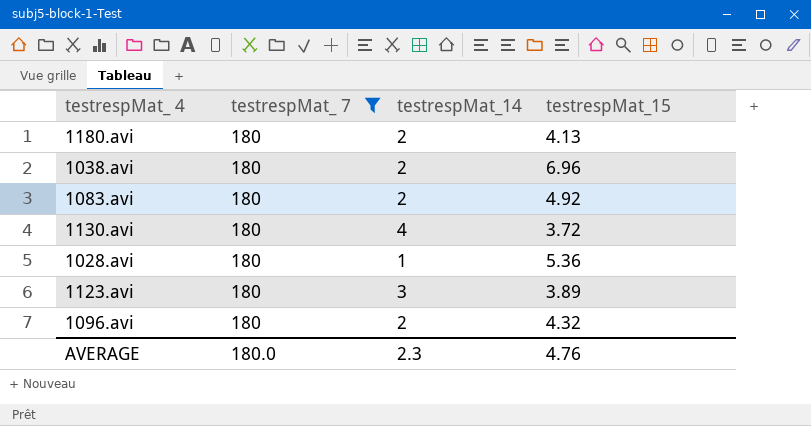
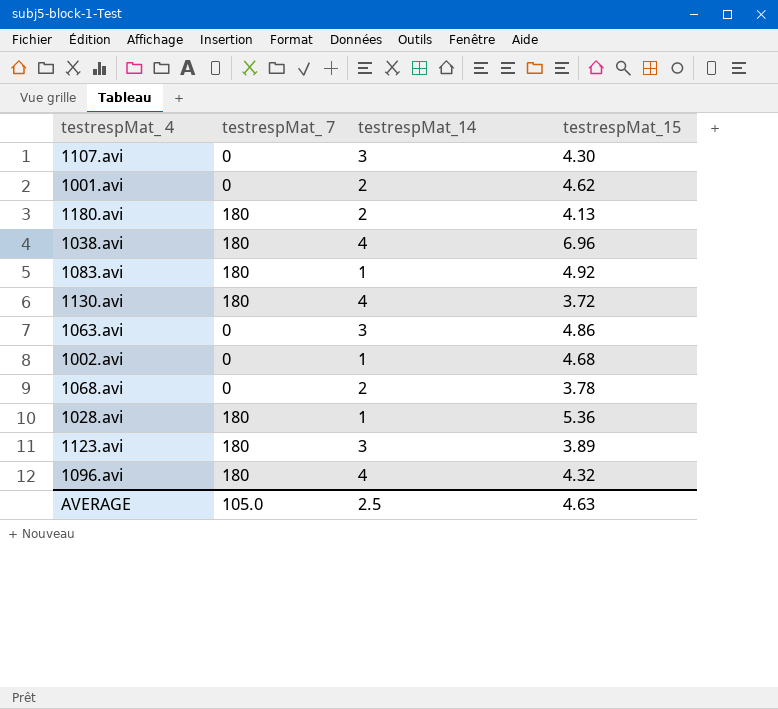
filter: testrespMat_ 7 = 180 -> none
1038.avi | testrespMat_14: 2 -> 4
1083.avi | testrespMat_14: 2 -> 1
1096.avi | testrespMat_14: 2 -> 4
AVERAGE | testrespMat_ 7: 180.0 -> 105.0
AVERAGE | testrespMat_14: 2.3 -> 2.5
AVERAGE | testrespMat_15: 4.76 -> 4.63

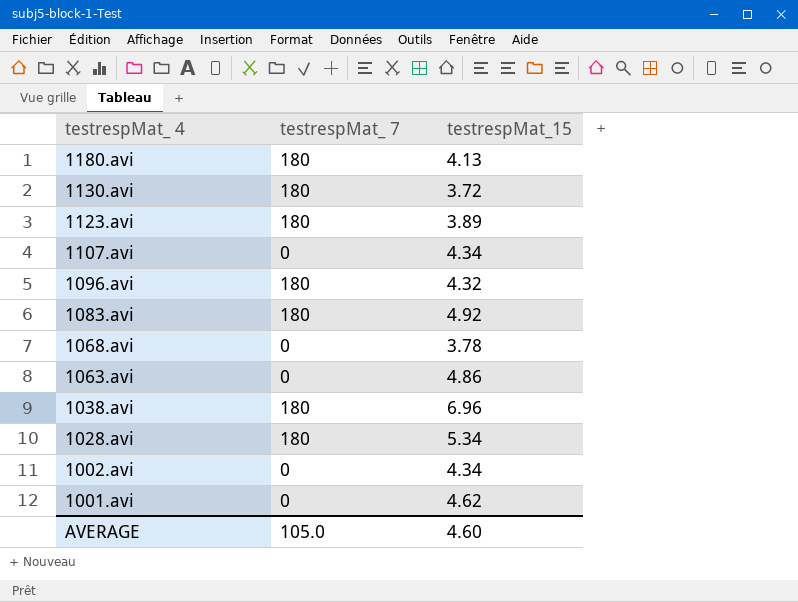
row order: none -> testrespMat_ 4 descending
column testrespMat_14 | position: 3 -> none
1107.avi | testrespMat_15: 4.30 -> 4.34
1028.avi | testrespMat_15: 5.36 -> 5.34
1002.avi | testrespMat_15: 4.68 -> 4.34
AVERAGE | testrespMat_15: 4.63 -> 4.60

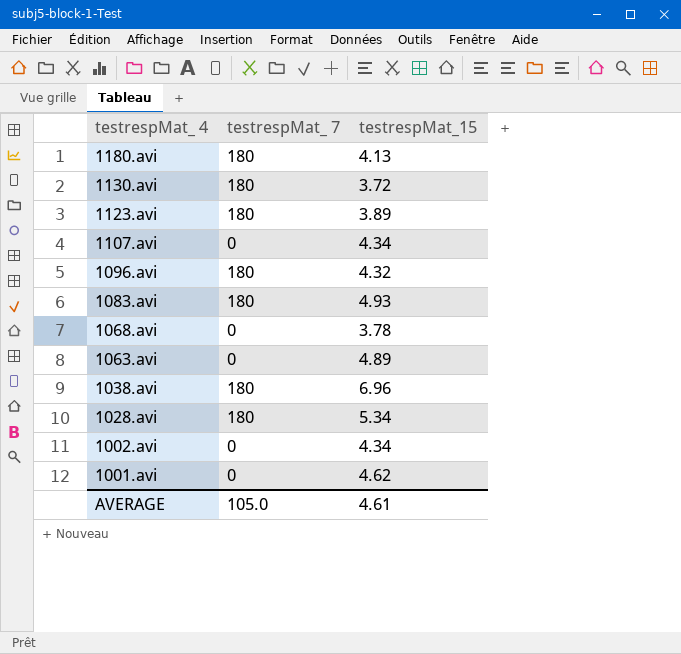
1083.avi | testrespMat_15: 4.92 -> 4.93
1063.avi | testrespMat_15: 4.86 -> 4.89
AVERAGE | testrespMat_15: 4.60 -> 4.61

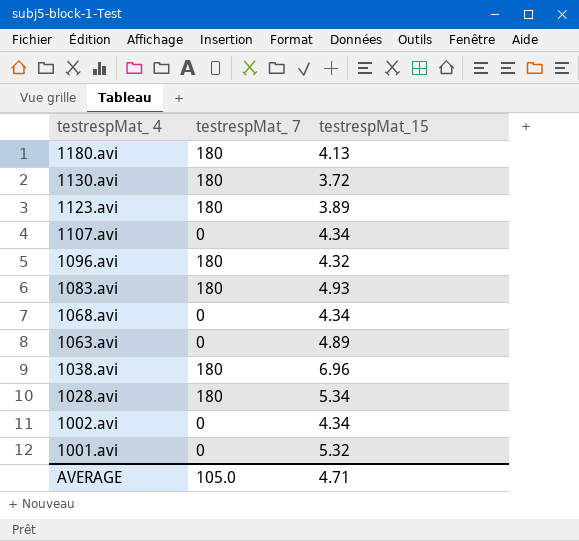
1068.avi | testrespMat_15: 3.78 -> 4.34
1001.avi | testrespMat_15: 4.62 -> 5.32
AVERAGE | testrespMat_15: 4.61 -> 4.71

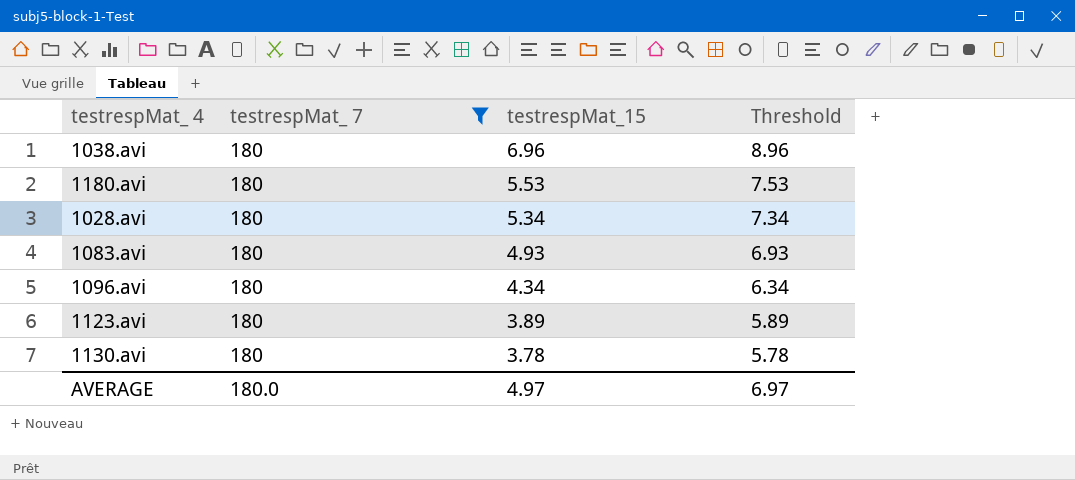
filter: none -> testrespMat_ 7 = 180
row order: testrespMat_ 4 descending -> testrespMat_15 descending
column Threshold | formula: none -> [testrespMat_15] + 2
1180.avi | testrespMat_15: 4.13 -> 5.53
1096.avi | testrespMat_15: 4.32 -> 4.34
1130.avi | testrespMat_15: 3.72 -> 3.78
AVERAGE | testrespMat_ 7: 105.0 -> 180.0
AVERAGE | testrespMat_15: 4.71 -> 4.97

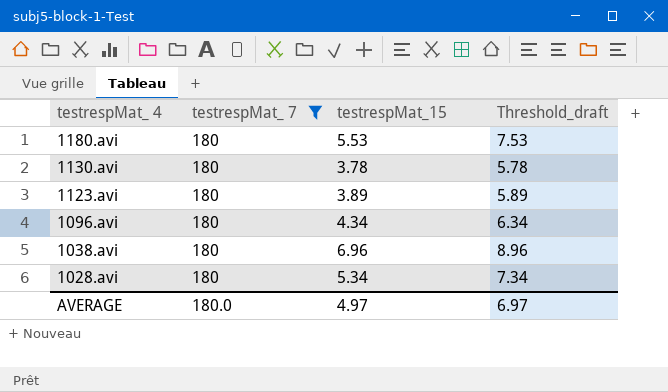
row order: testrespMat_15 descending -> testrespMat_ 4 descending
column name: Threshold -> Threshold_draft
row 1083.avi: 180 | 4.93 | 6.93 -> none

